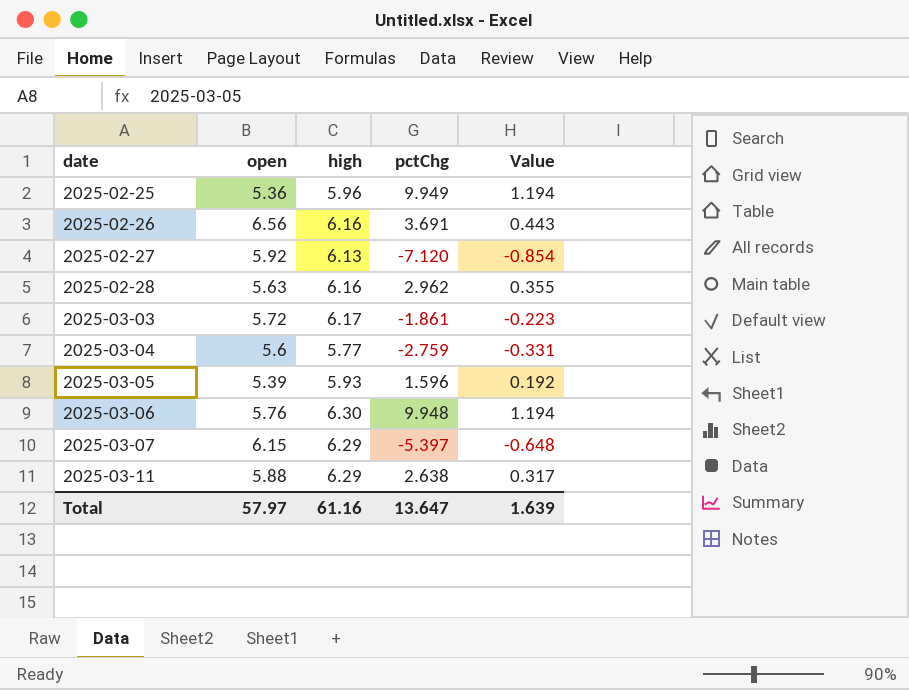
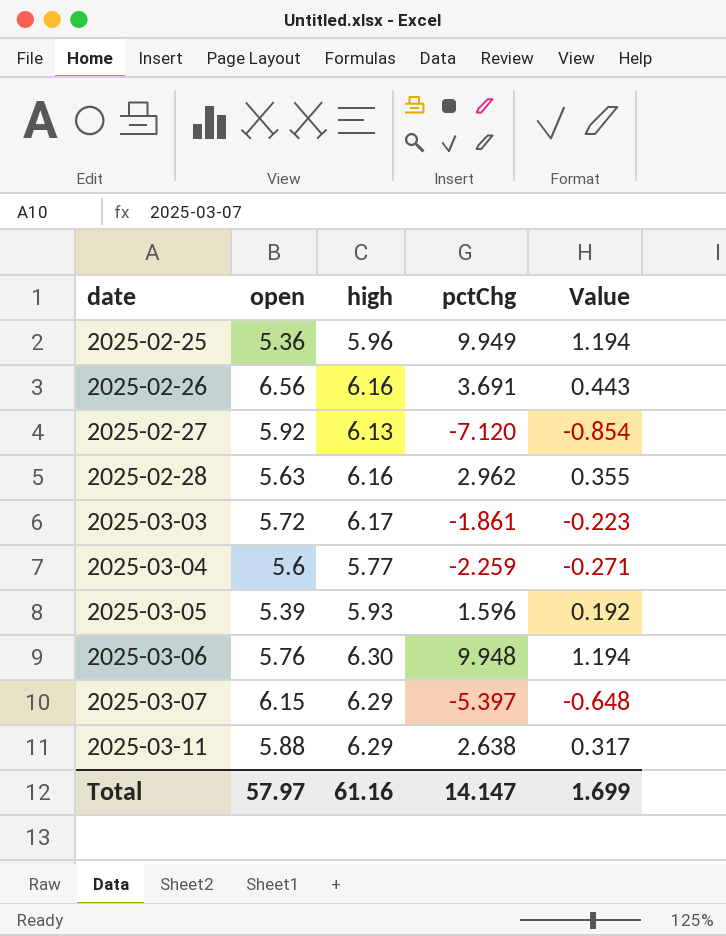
2025-03-04 | pctChg: -2.759 -> -2.259
2025-03-04 | Value: -0.331 -> -0.271
Total | pctChg: 13.647 -> 14.147
Total | Value: 1.639 -> 1.699

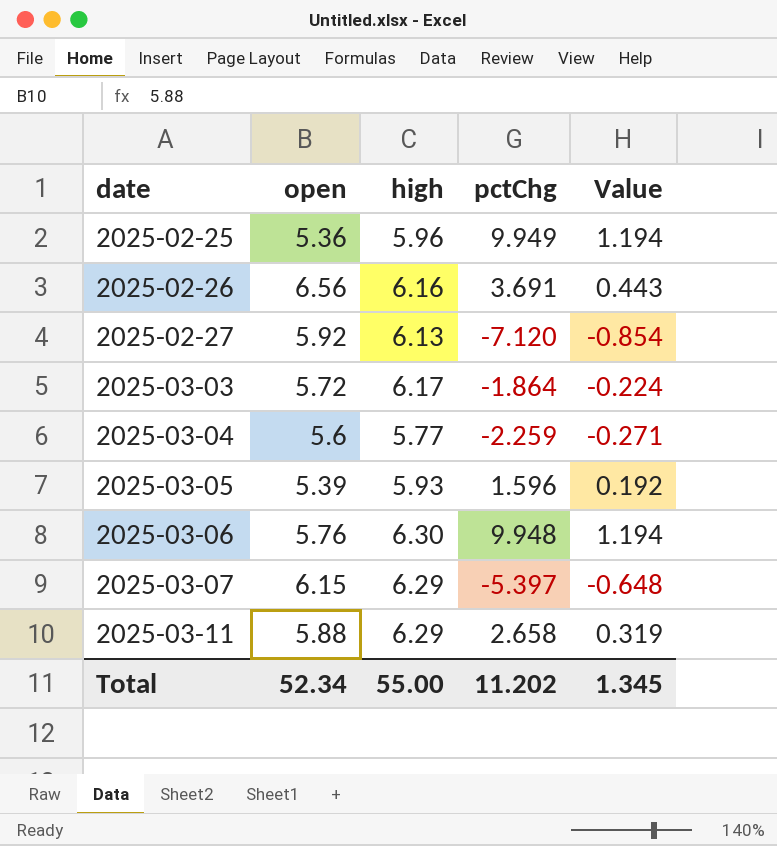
row 2025-02-28: 5.63 | 6.16 | 2.962 | 0.355 -> none
2025-03-03 | pctChg: -1.861 -> -1.864
2025-03-03 | Value: -0.223 -> -0.224
2025-03-11 | pctChg: 2.638 -> 2.658
2025-03-11 | Value: 0.317 -> 0.319
Total | open: 57.97 -> 52.34
Total | high: 61.16 -> 55.00
Total | pctChg: 14.147 -> 11.202
Total | Value: 1.699 -> 1.345

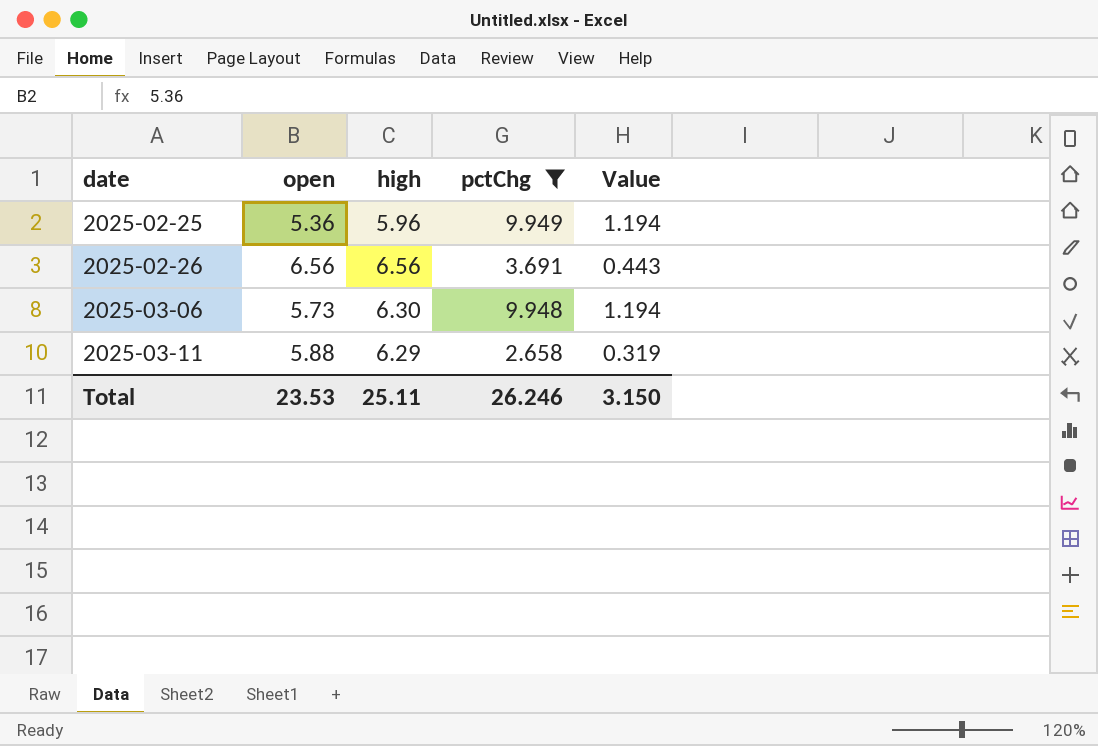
filter: none -> pctChg >= 2.658
2025-02-26 | high: 6.16 -> 6.56
2025-03-06 | open: 5.76 -> 5.73
Total | open: 52.34 -> 23.53
Total | high: 55.00 -> 25.11
Total | pctChg: 11.202 -> 26.246
Total | Value: 1.345 -> 3.150

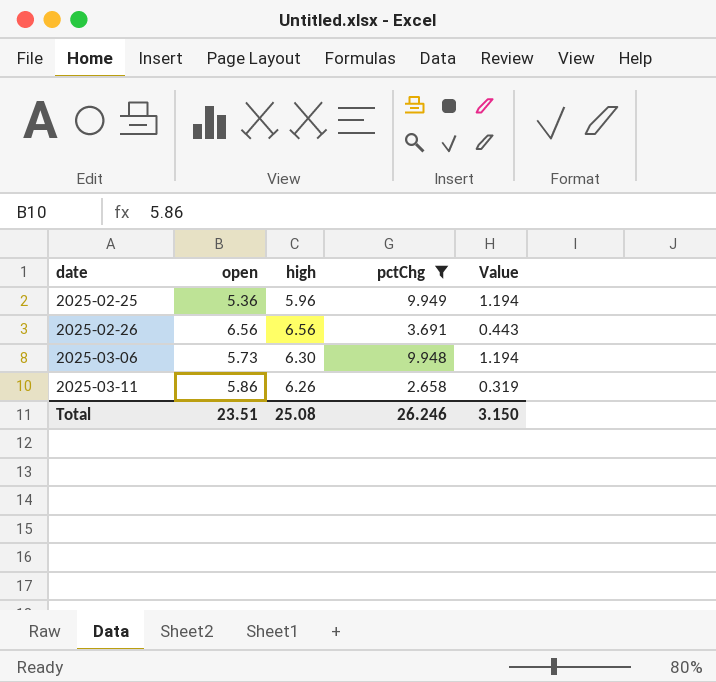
2025-03-11 | open: 5.88 -> 5.86
2025-03-11 | high: 6.29 -> 6.26
Total | open: 23.53 -> 23.51
Total | high: 25.11 -> 25.08

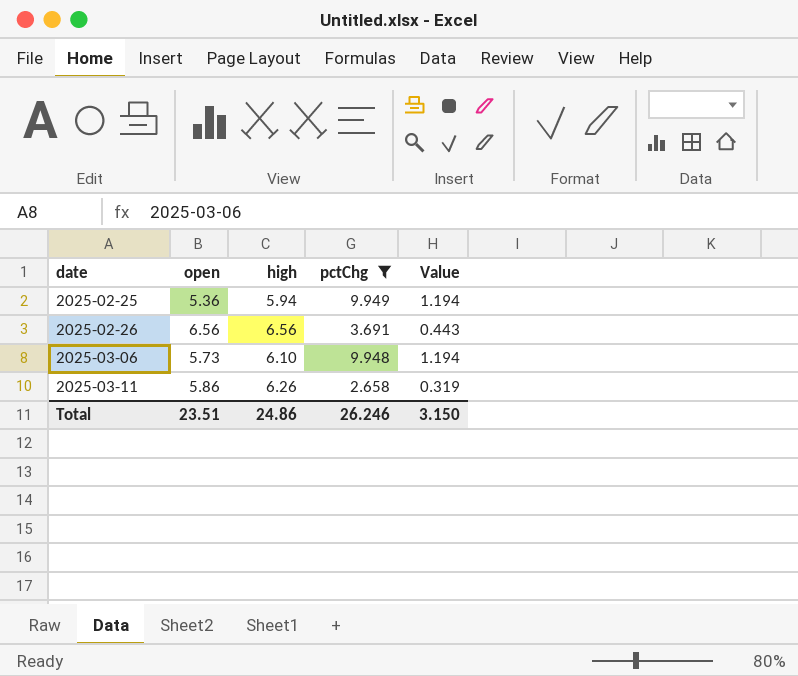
2025-02-25 | high: 5.96 -> 5.94
2025-03-06 | high: 6.30 -> 6.10
Total | high: 25.08 -> 24.86

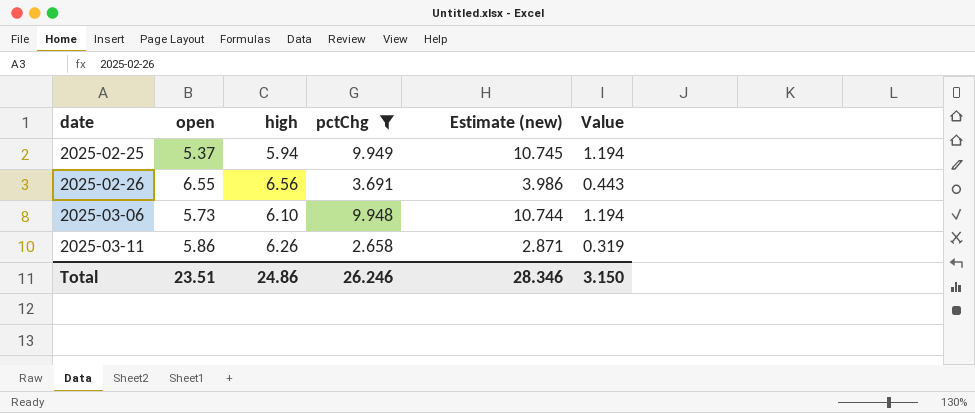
column Estimate (new) | formula: none -> [pctChg] * 1.08
2025-02-25 | open: 5.36 -> 5.37
2025-02-26 | open: 6.56 -> 6.55

